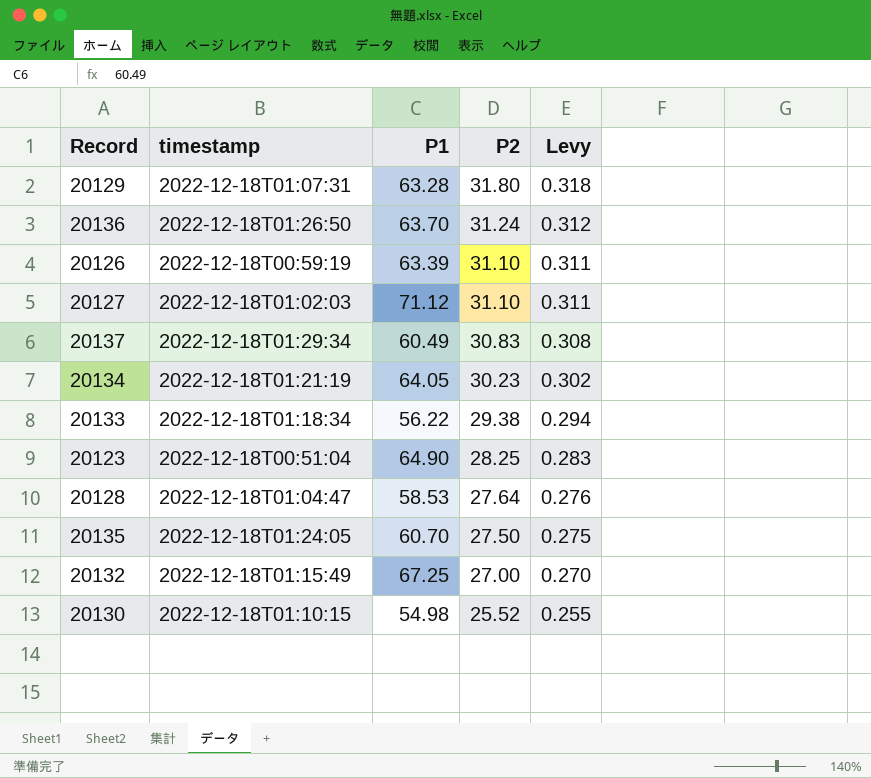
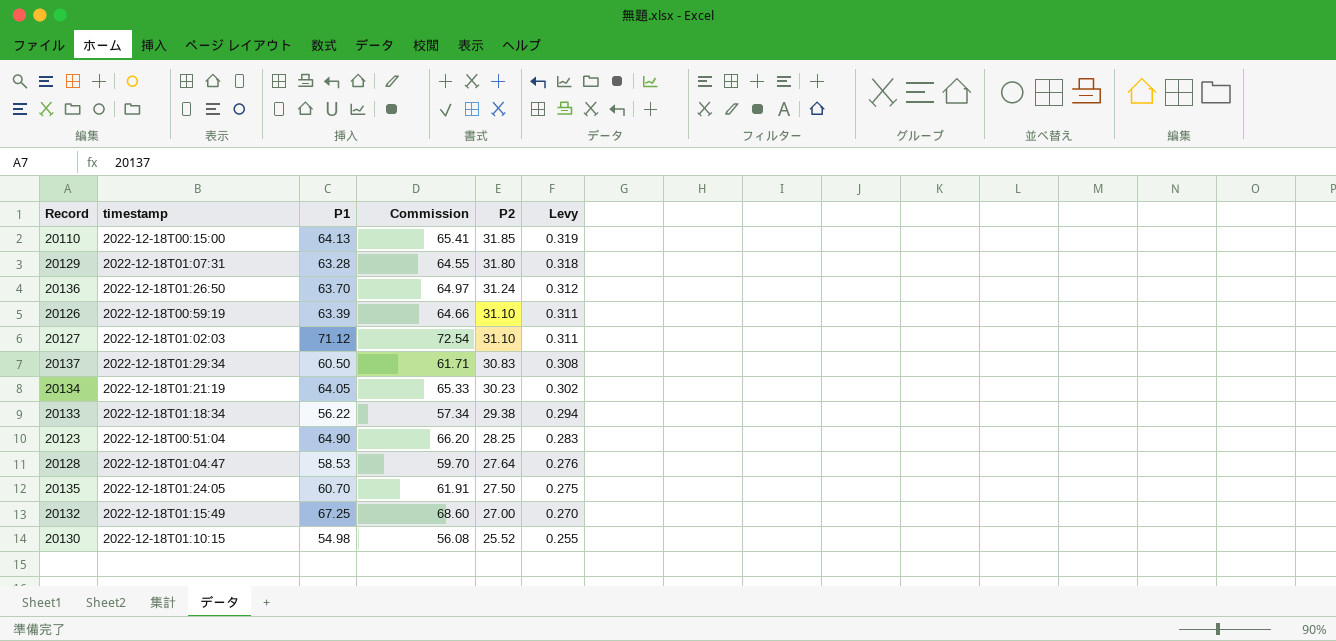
column Commission | formula: none -> [P1] * 1.02
row 20110: none -> 2022-12-18T00:15:00 | 64.13 | 65.41 | 31.85 | 0.319
20137 | P1: 60.49 -> 60.50

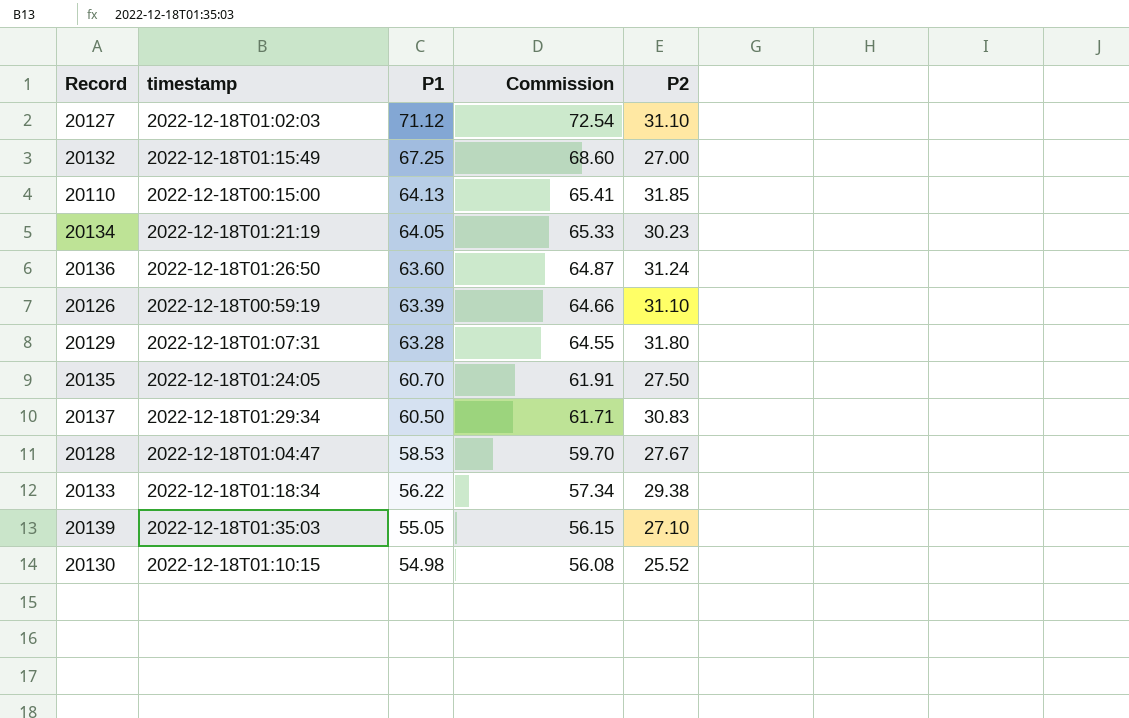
row order: P2 descending -> P1 descending
column Levy | formula: [P2] * 0.01 -> none
row 20123: 2022-12-18T00:51:04 | 64.90 | 66.20 | 28.25 | 0.283 -> none
20136 | P1: 63.70 -> 63.60
20136 | Commission: 64.97 -> 64.87
20128 | P2: 27.64 -> 27.67
row 20139: none -> 2022-12-18T01:35:03 | 55.05 | 56.15 | 27.10

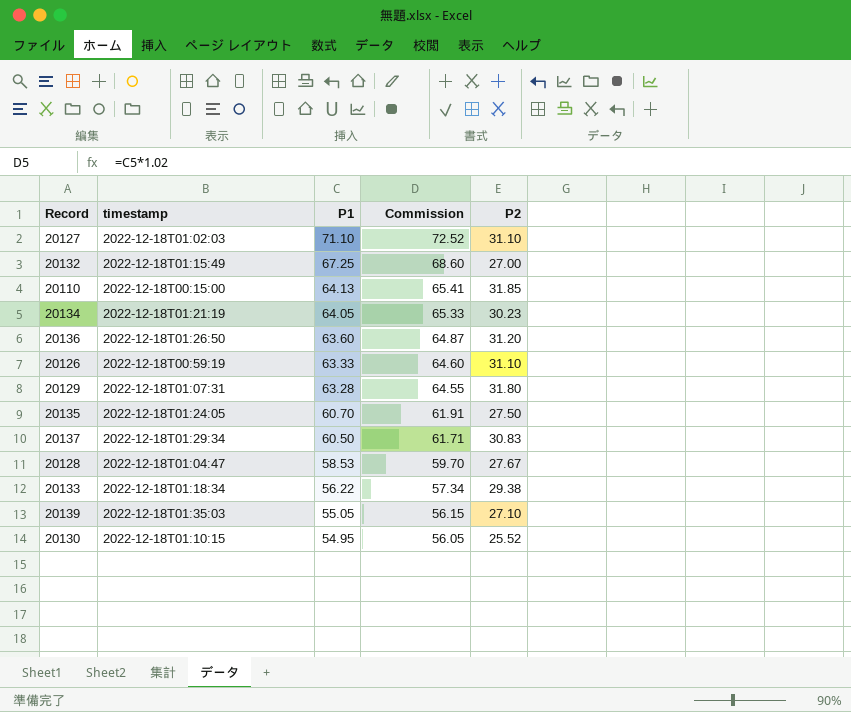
20127 | P1: 71.12 -> 71.10
20127 | Commission: 72.54 -> 72.52
20136 | P2: 31.24 -> 31.20
20126 | P1: 63.39 -> 63.33
20126 | Commission: 64.66 -> 64.60
20130 | P1: 54.98 -> 54.95
20130 | Commission: 56.08 -> 56.05

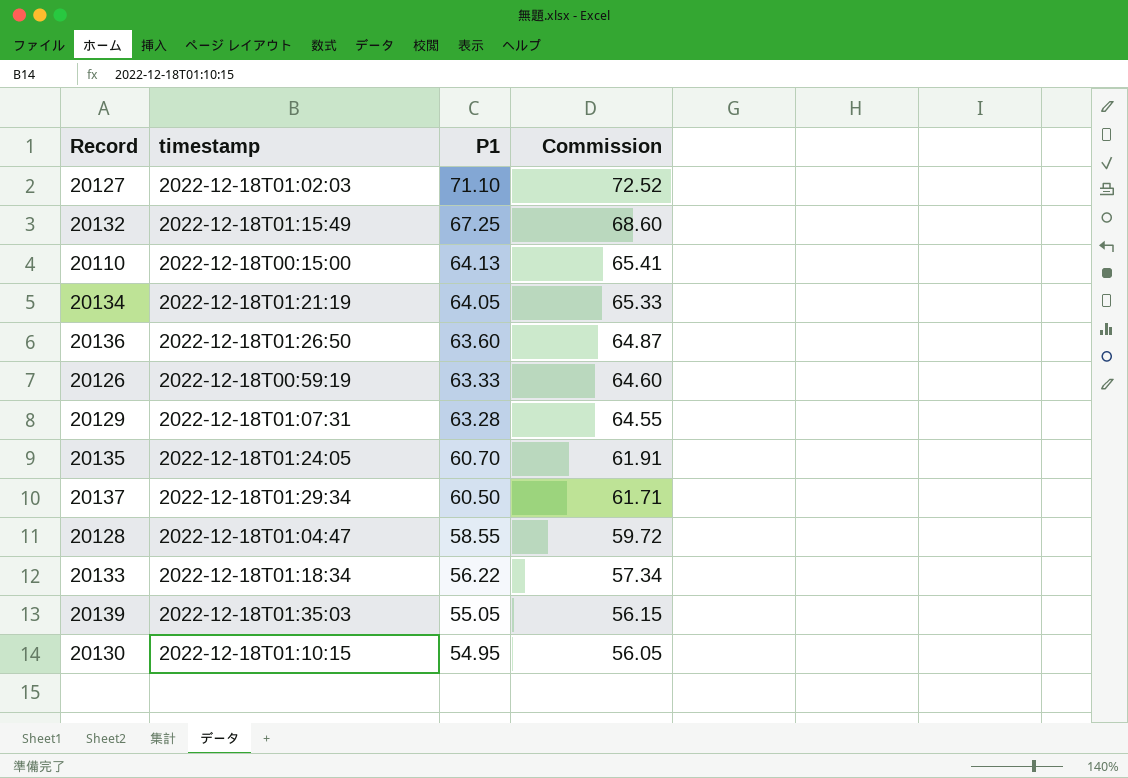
column P2 | position: 5 -> none
20128 | P1: 58.53 -> 58.55
20128 | Commission: 59.70 -> 59.72

